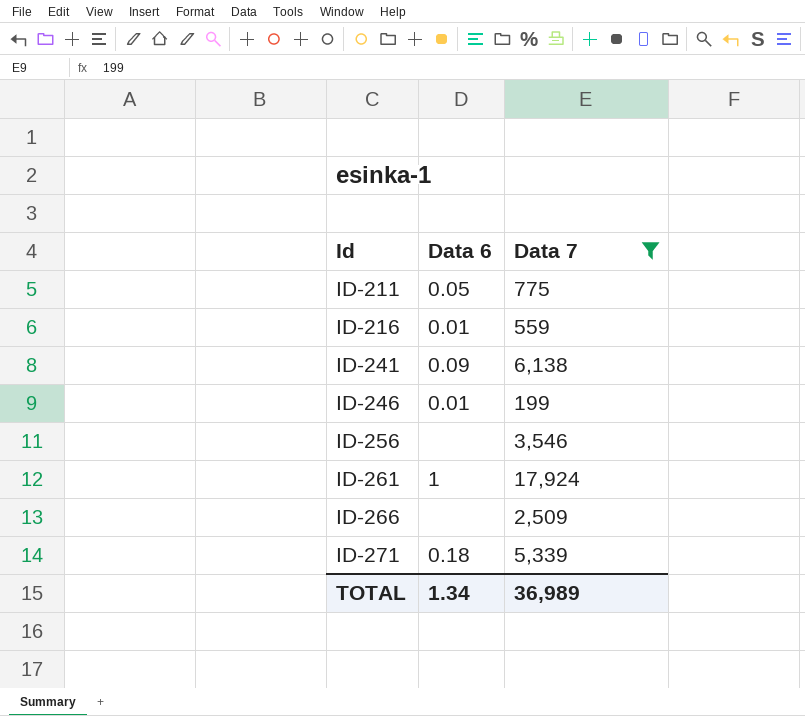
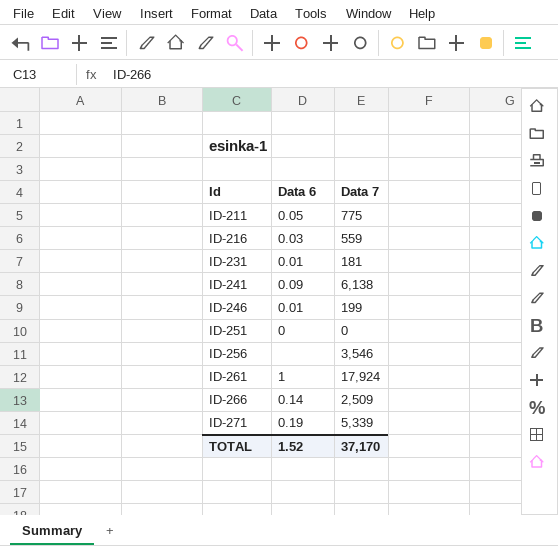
filter: Data 7 >= 199 -> none
ID-216 | Data 6: 0.01 -> 0.03
ID-266 | Data 6: none -> 0.14
ID-271 | Data 6: 0.18 -> 0.19
TOTAL | Data 6: 1.34 -> 1.52
TOTAL | Data 7: 36,989 -> 37,170

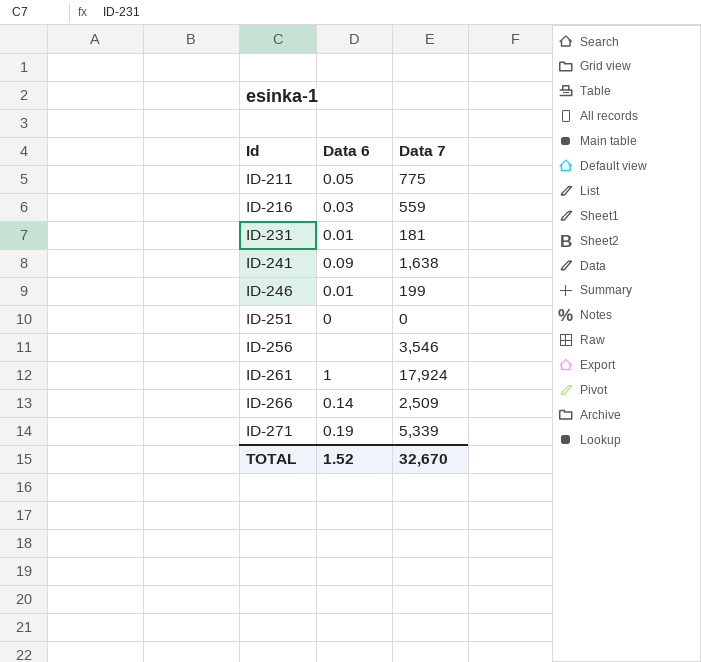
ID-241 | Data 7: 6,138 -> 1,638
TOTAL | Data 7: 37,170 -> 32,670

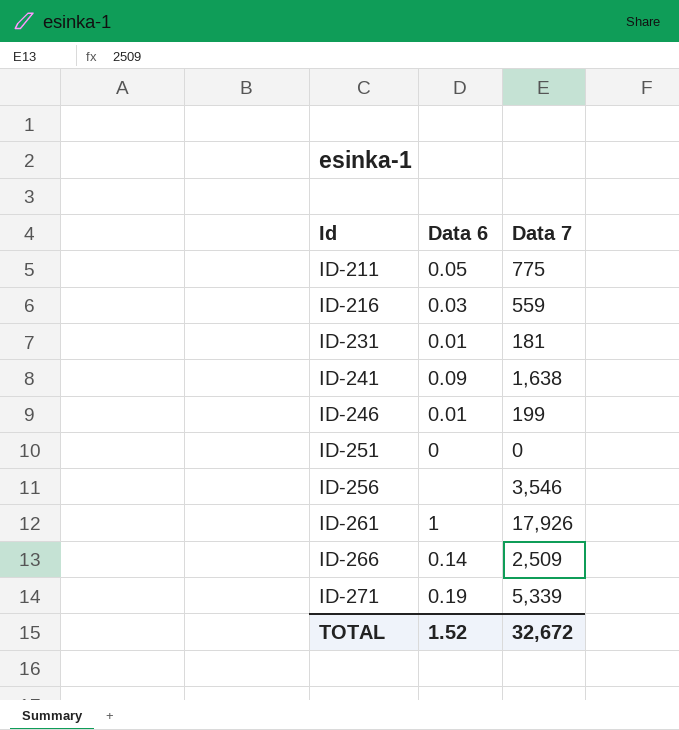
ID-261 | Data 7: 17,924 -> 17,926
TOTAL | Data 7: 32,670 -> 32,672

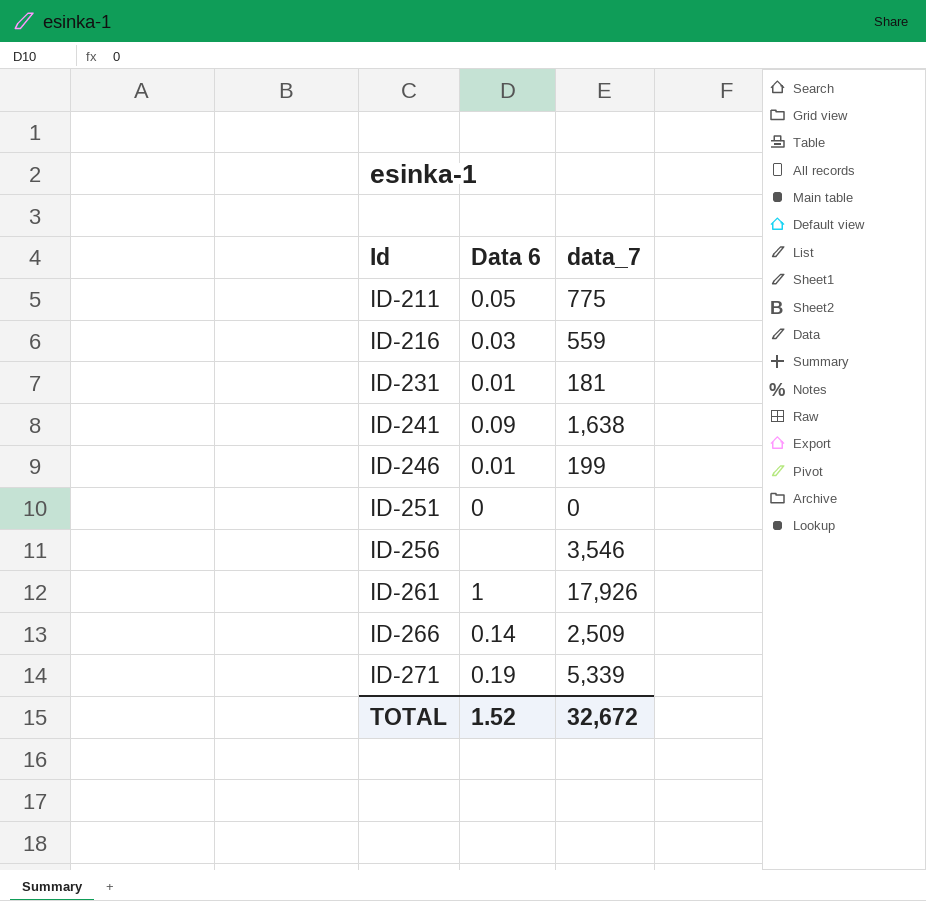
column name: Data 7 -> data_7

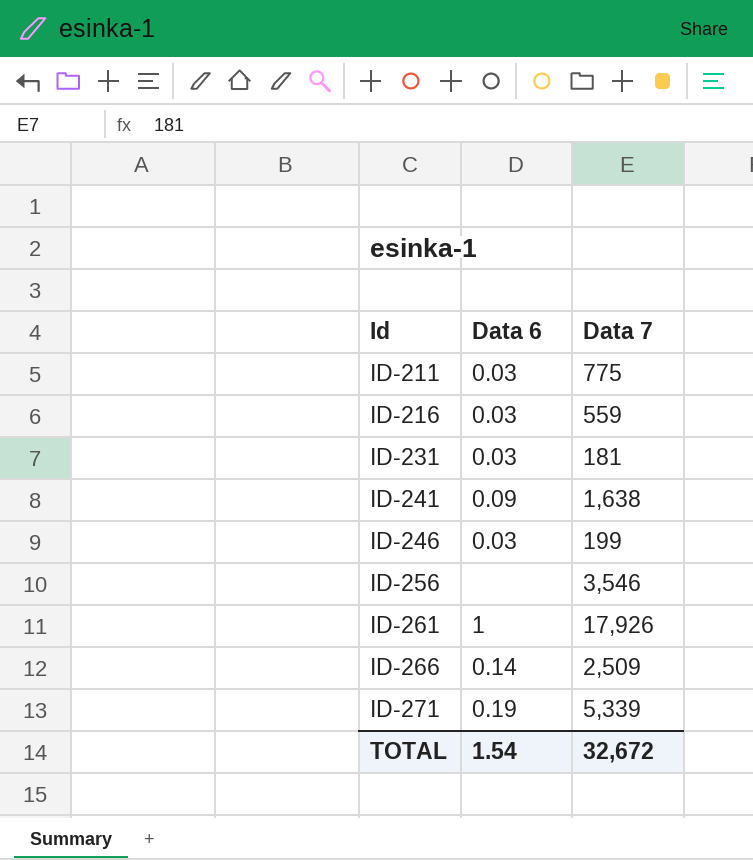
column name: data_7 -> Data 7
row ID-251: 0 | 0 -> none
ID-211 | Data 6: 0.05 -> 0.03
ID-231 | Data 6: 0.01 -> 0.03
ID-246 | Data 6: 0.01 -> 0.03
TOTAL | Data 6: 1.52 -> 1.54

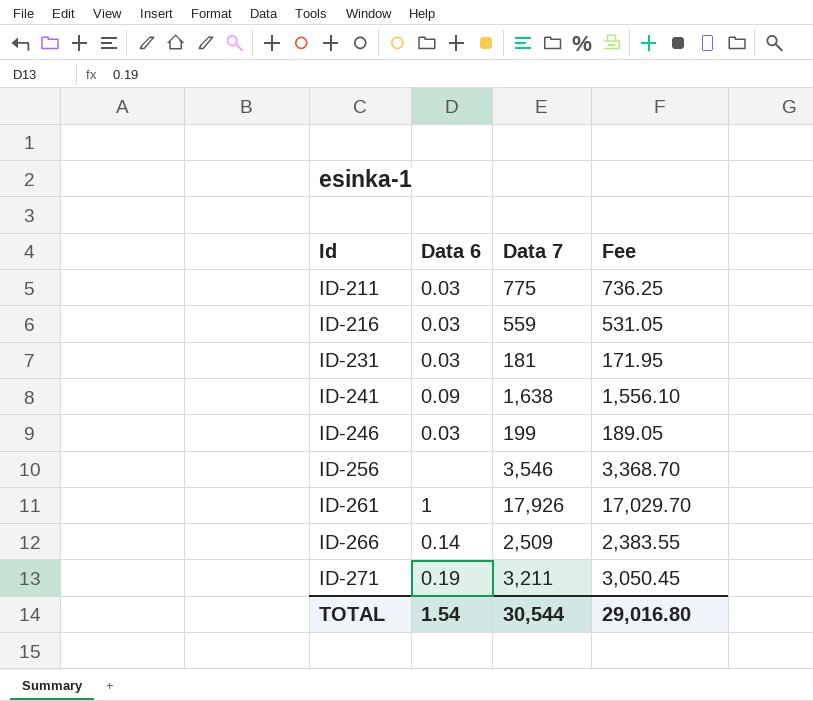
column Fee | formula: none -> [Data 7] * 0.95
ID-271 | Data 7: 5,339 -> 3,211
TOTAL | Data 7: 32,672 -> 30,544

